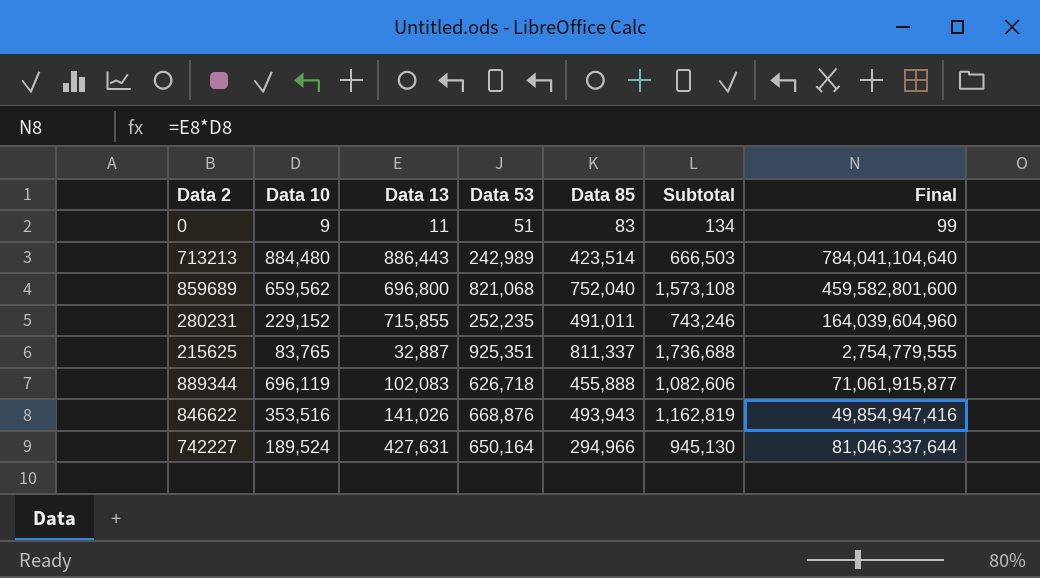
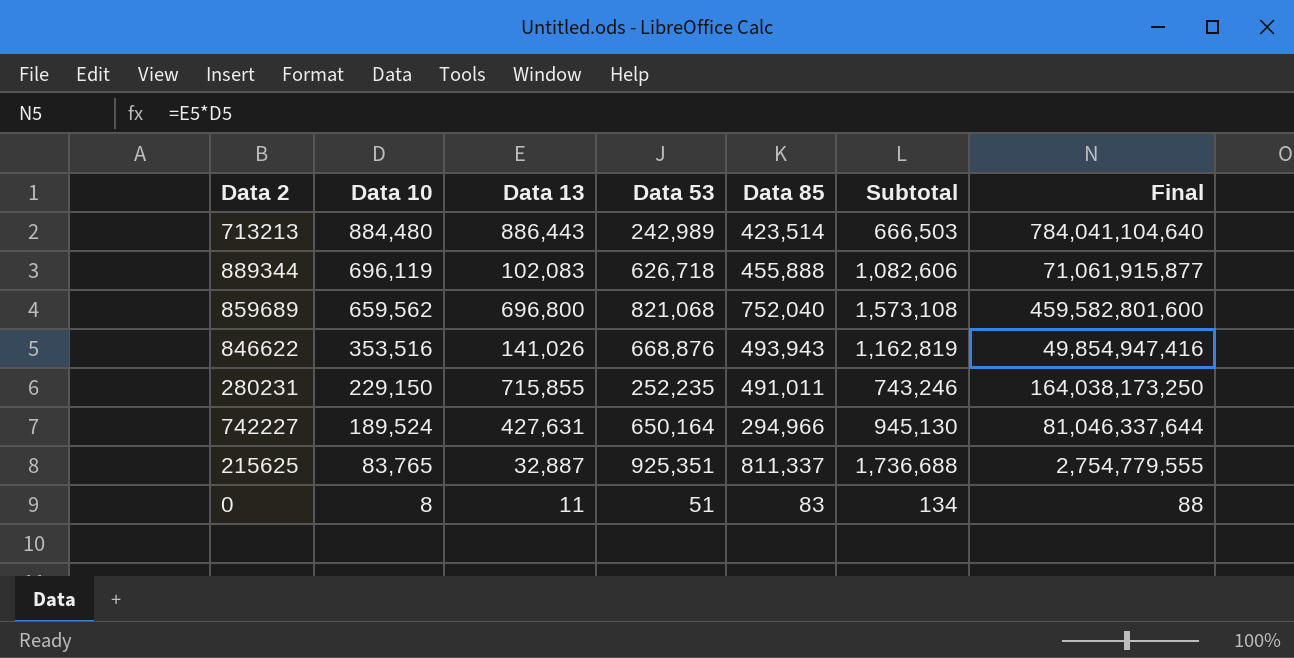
row order: none -> Data 10 descending
280231 | Data 10: 229,152 -> 229,150
280231 | Final: 164,039,604,960 -> 164,038,173,250
0 | Data 10: 9 -> 8
0 | Final: 99 -> 88

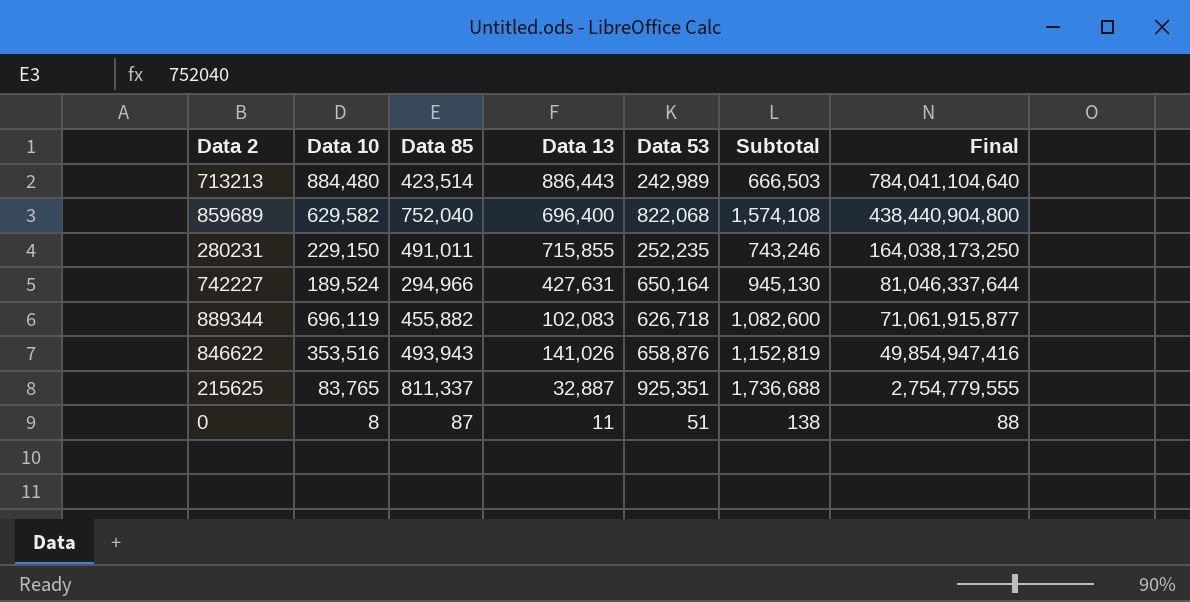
row order: Data 10 descending -> Final descending
column Data 85 | position: 5 -> 3
859689 | Data 10: 659,562 -> 629,582
859689 | Data 13: 696,800 -> 696,400
859689 | Data 53: 821,068 -> 822,068
859689 | Subtotal: 1,573,108 -> 1,574,108
859689 | Final: 459,582,801,600 -> 438,440,904,800
889344 | Data 85: 455,888 -> 455,882
889344 | Subtotal: 1,082,606 -> 1,082,600
846622 | Data 53: 668,876 -> 658,876
846622 | Subtotal: 1,162,819 -> 1,152,819
0 | Data 85: 83 -> 87
0 | Subtotal: 134 -> 138

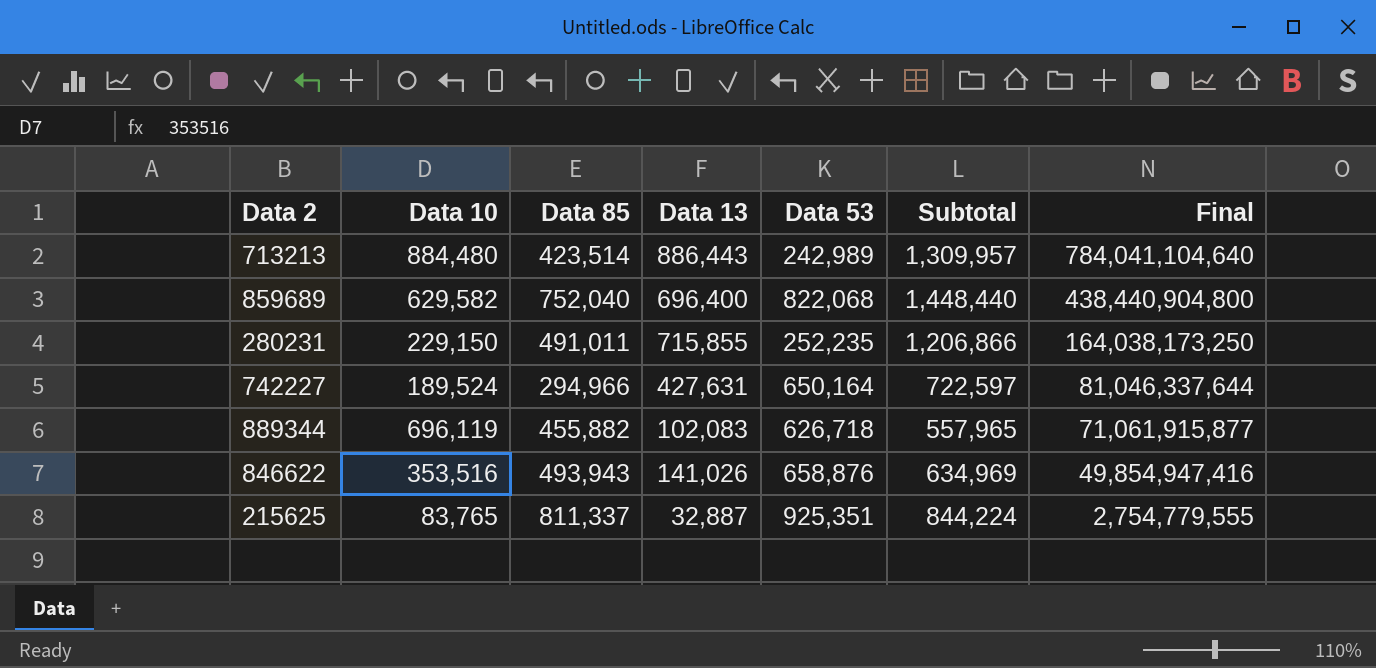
column Subtotal | formula: [Data 85] + [Data 53] -> [Data 85] + [Data 13]
row 0: 8 | 87 | 11 | 51 | 138 | 88 -> none

